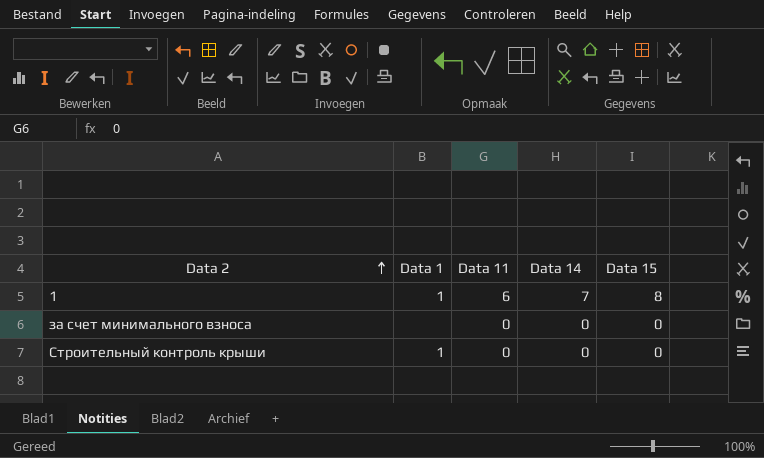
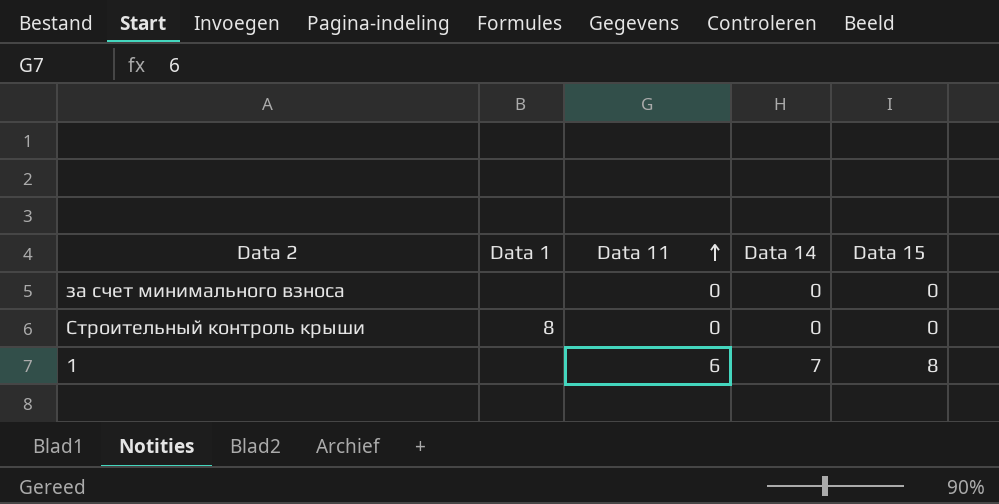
row order: Data 2 ascending -> Data 11 ascending
Строительный контроль крыши | Data 1: 1 -> 8
1 | Data 1: 1 -> none

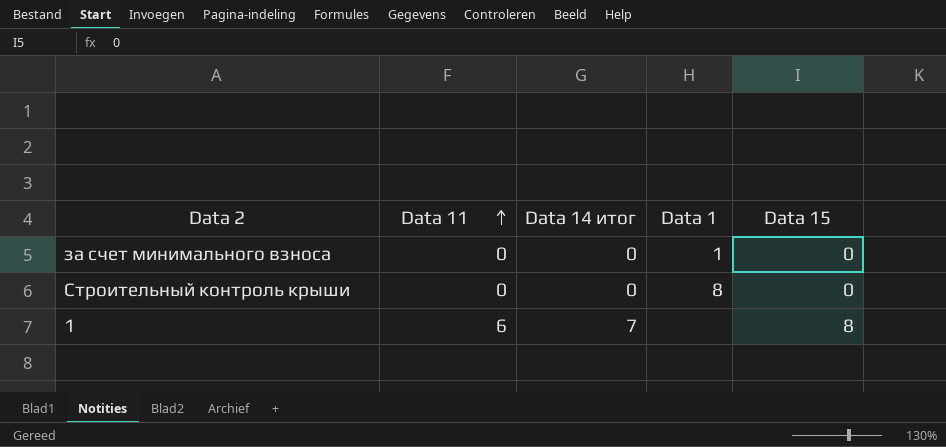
column name: Data 14 -> Data 14 итог
column Data 1 | position: 2 -> 4
за счет минимального взноса | Data 1: none -> 1

